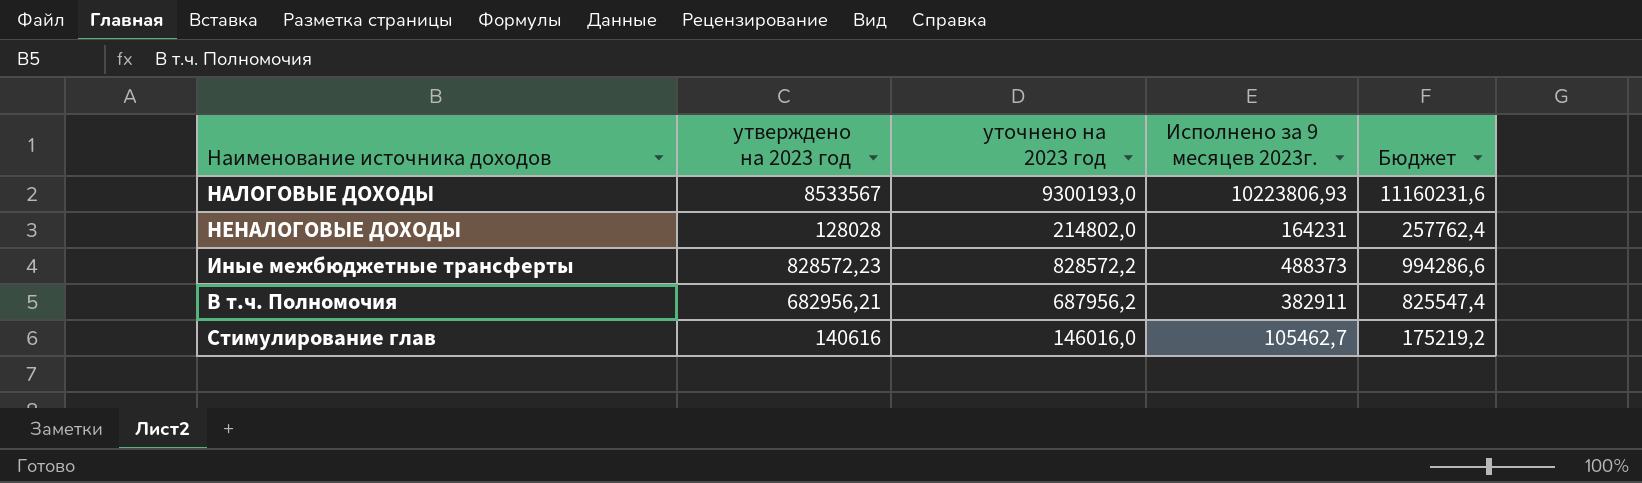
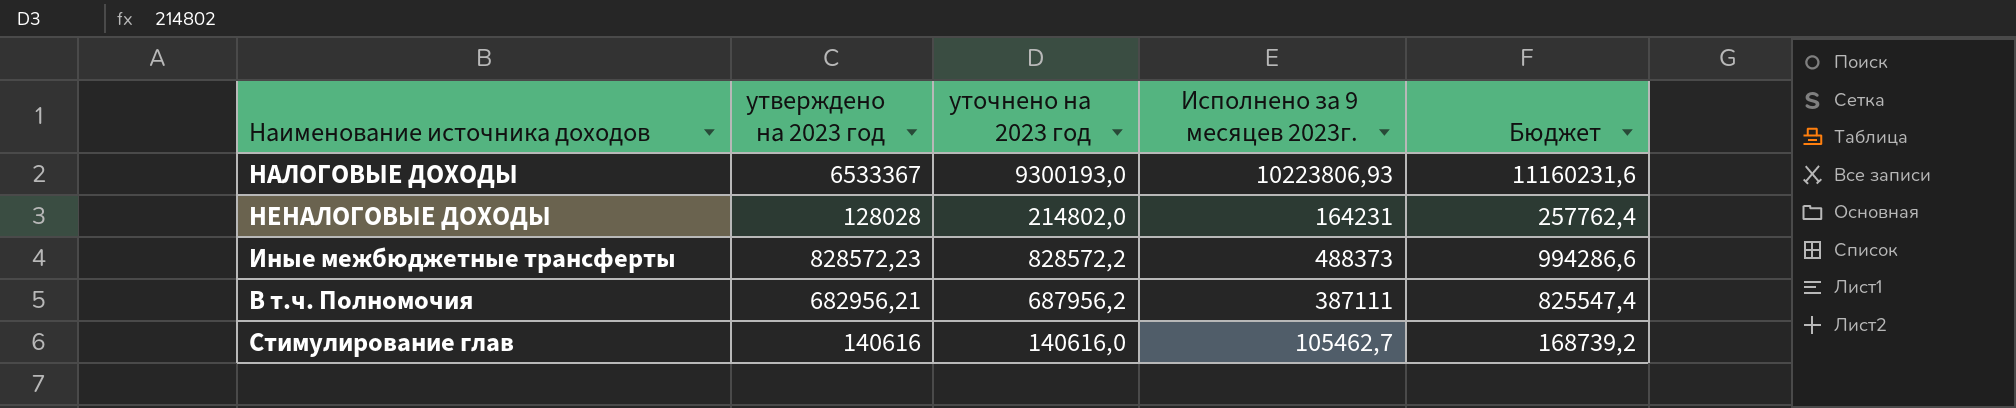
НАЛОГОВЫЕ ДОХОДЫ | утверждено на 2023 год: 8533567 -> 6533367
В т.ч. Полномочия | Исполнено за 9 месяцев 2023г.: 382911 -> 387111
Стимулирование глав | уточнено на 2023 год: 146016,0 -> 140616,0
Стимулирование глав | Бюджет: 175219,2 -> 168739,2

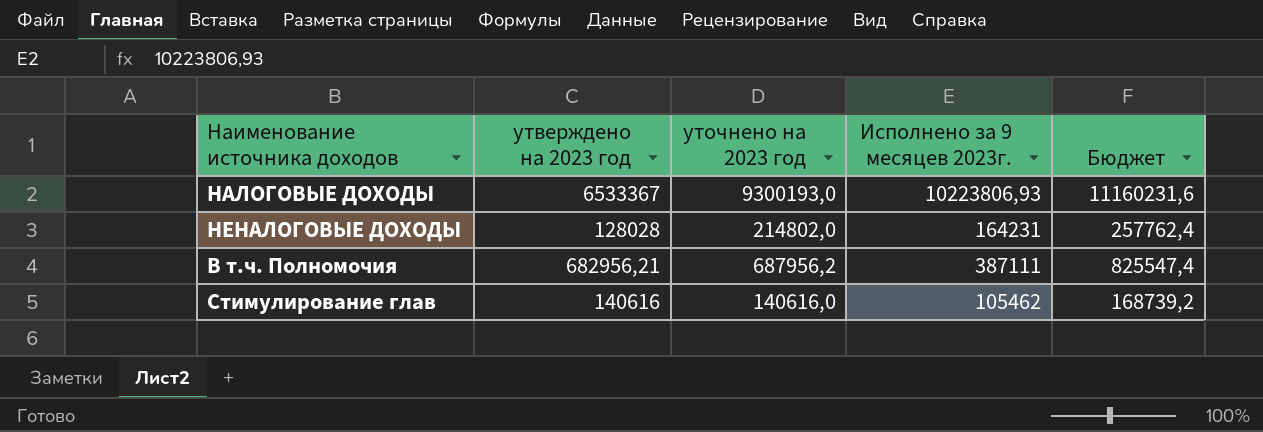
row Иные межбюджетные трансферты: 828572,23 | 828572,2 | 488373 | 994286,6 -> none
Стимулирование глав | Исполнено за 9 месяцев 2023г.: 105462,7 -> 105462

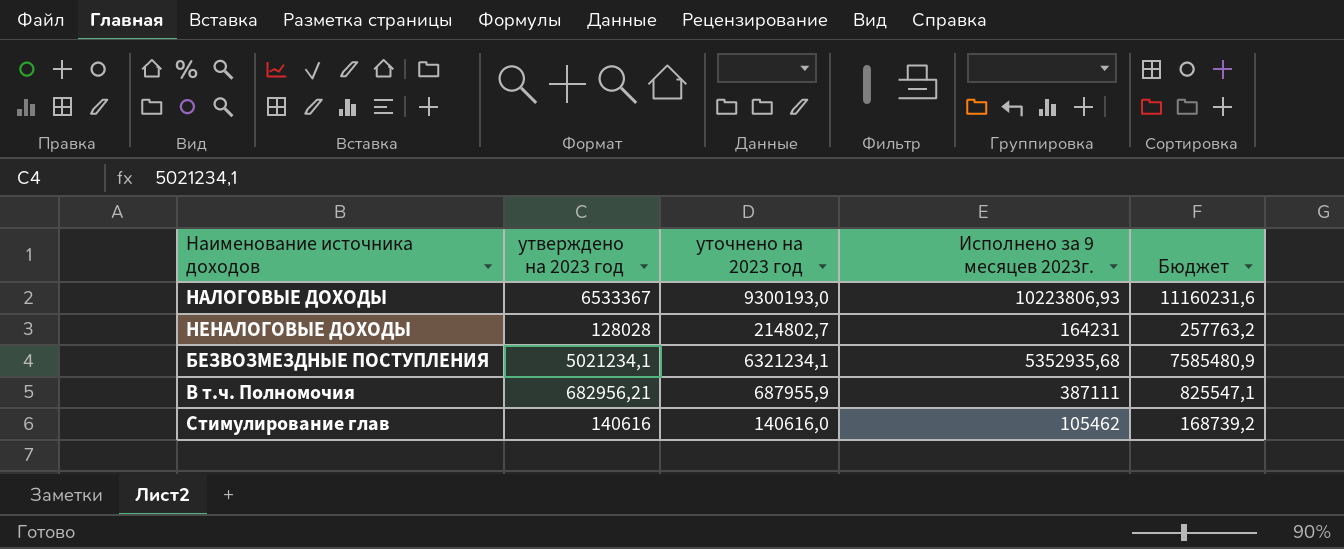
НЕНАЛОГОВЫЕ ДОХОДЫ | уточнено на 2023 год: 214802,0 -> 214802,7
НЕНАЛОГОВЫЕ ДОХОДЫ | Бюджет: 257762,4 -> 257763,2
row БЕЗВОЗМЕЗДНЫЕ ПОСТУПЛЕНИЯ: none -> 5021234,1 | 6321234,1 | 5352935,68 | 7585480,9
В т.ч. Полномочия | уточнено на 2023 год: 687956,2 -> 687955,9
В т.ч. Полномочия | Бюджет: 825547,4 -> 825547,1

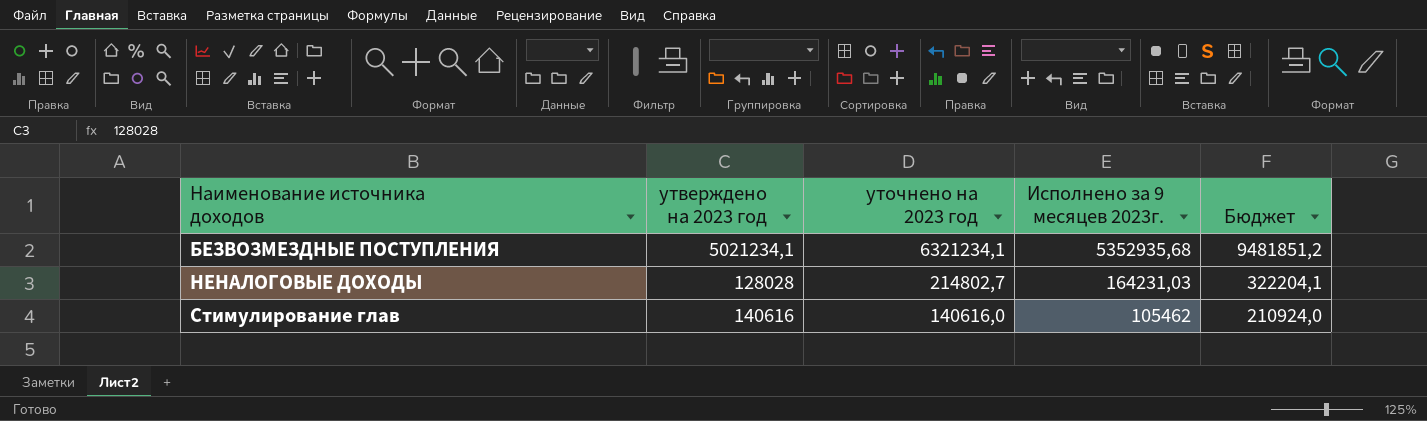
row order: none -> Наименование источника доходов ascending
column Бюджет | formula: [уточнено на 2023 год] * 1,2 -> [уточнено на 2023 год] * 1,5
row НАЛОГОВЫЕ ДОХОДЫ: 6533367 | 9300193,0 | 10223806,93 | 11160231,6 -> none
row В т.ч. Полномочия: 682956,21 | 687955,9 | 387111 | 825547,1 -> none
НЕНАЛОГОВЫЕ ДОХОДЫ | Исполнено за 9 месяцев 2023г.: 164231 -> 164231,03

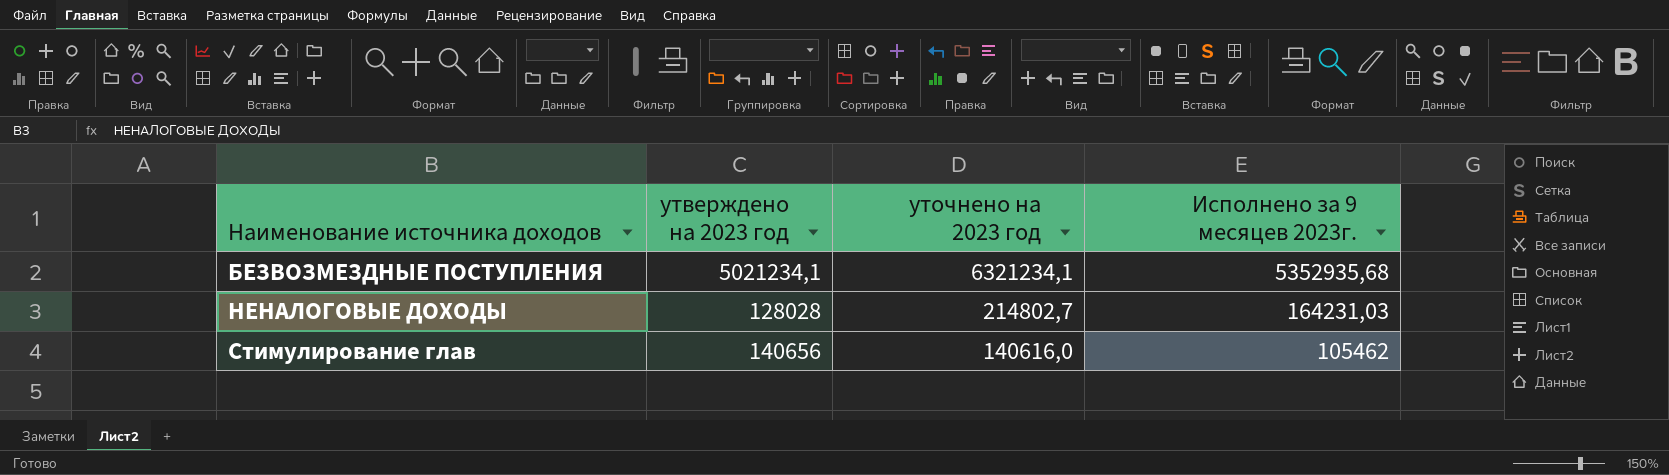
column Бюджет | formula: [уточнено на 2023 год] * 1,5 -> none
Стимулирование глав | утверждено на 2023 год: 140616 -> 140656

